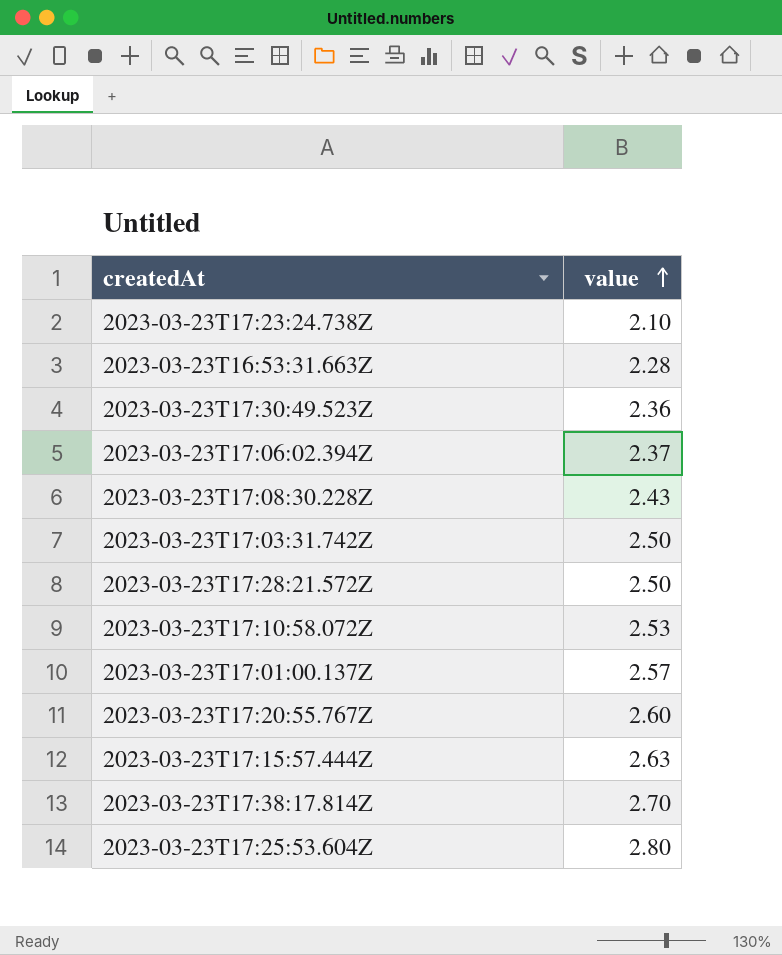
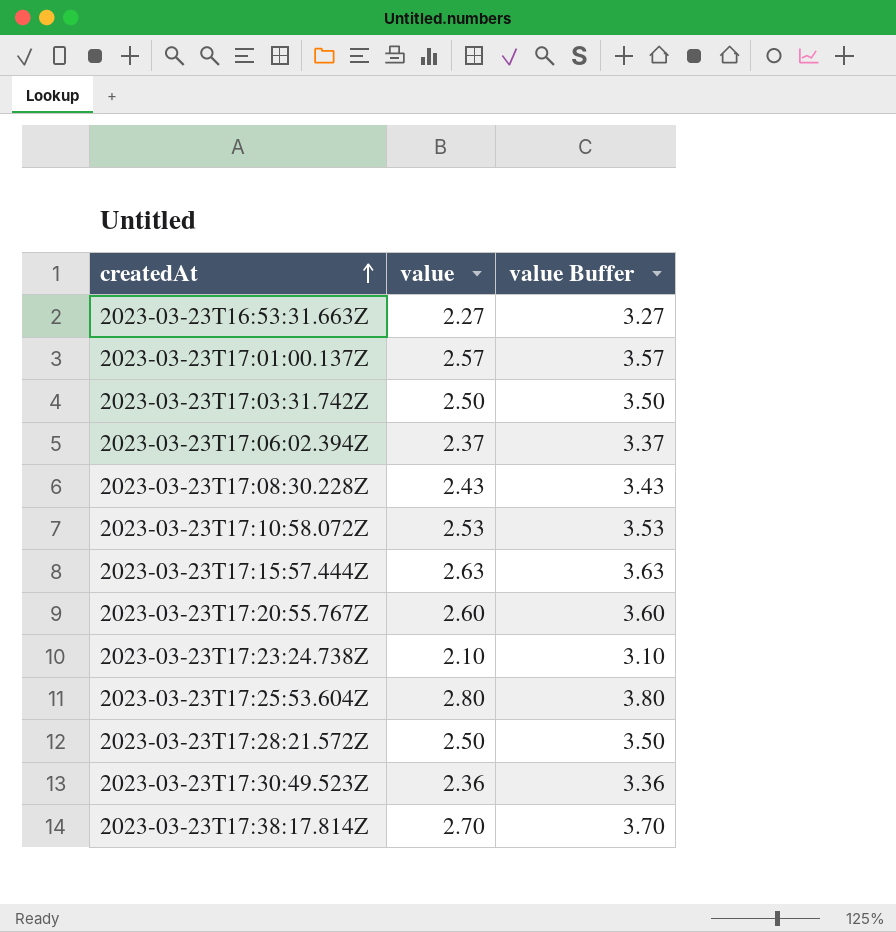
row order: value ascending -> createdAt ascending
column value Buffer | formula: none -> [value] + 1
2023-03-23T16:53:31.663Z | value: 2.28 -> 2.27

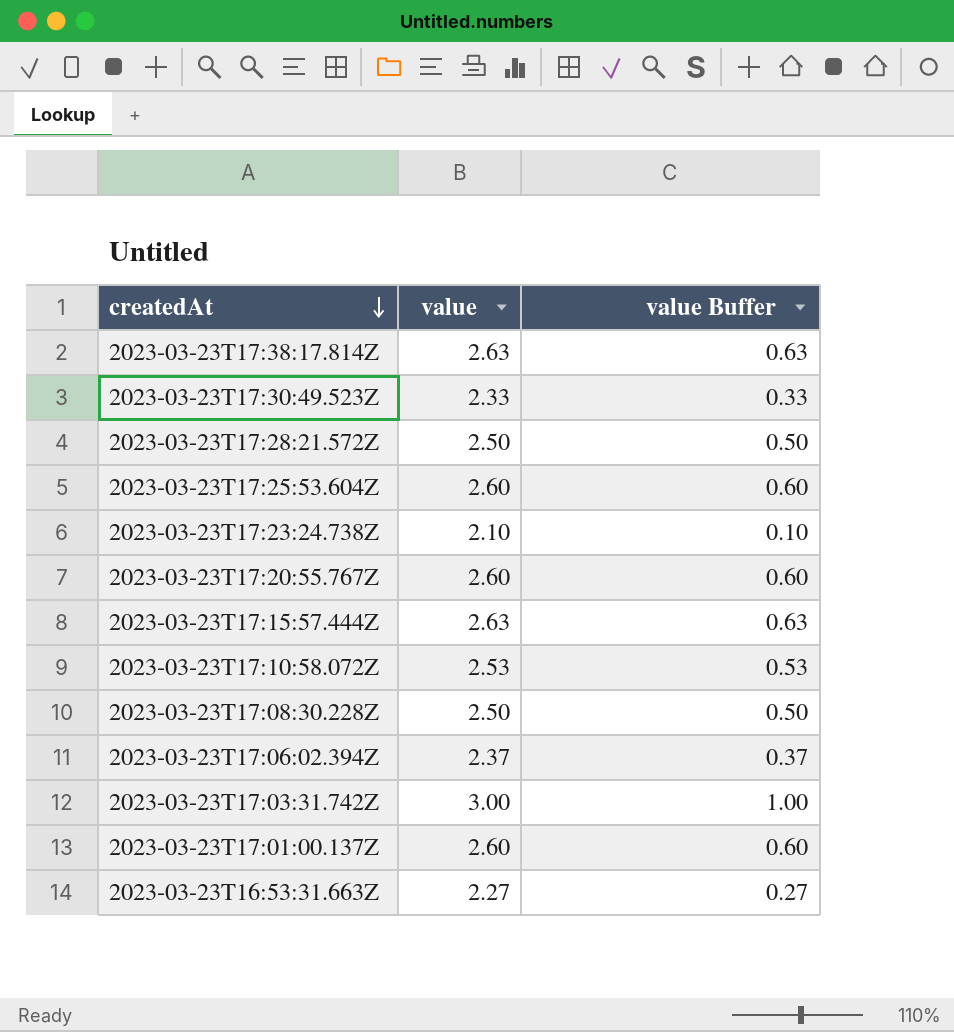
row order: createdAt ascending -> createdAt descending
column value Buffer | formula: [value] + 1 -> [value] - 2
2023-03-23T17:38:17.814Z | value: 2.70 -> 2.63
2023-03-23T17:30:49.523Z | value: 2.36 -> 2.33
2023-03-23T17:25:53.604Z | value: 2.80 -> 2.60
2023-03-23T17:08:30.228Z | value: 2.43 -> 2.50
2023-03-23T17:03:31.742Z | value: 2.50 -> 3.00
2023-03-23T17:01:00.137Z | value: 2.57 -> 2.60

